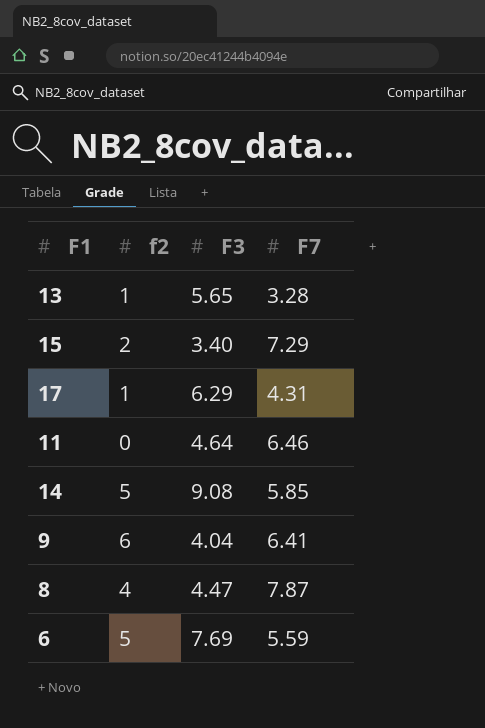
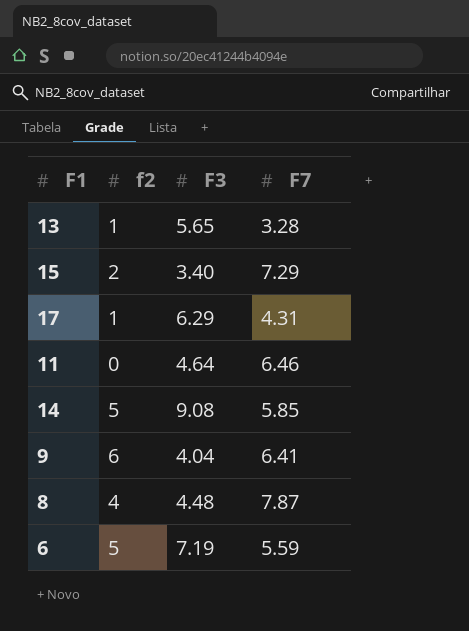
8 | F3: 4.47 -> 4.48
6 | F3: 7.69 -> 7.19

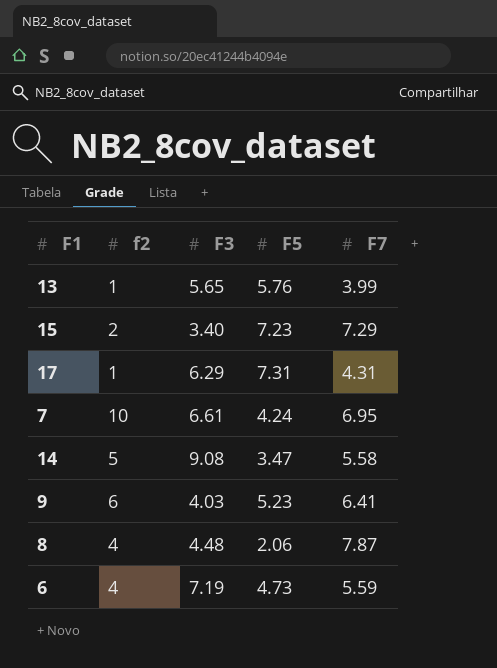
column F5 | position: none -> 4
row 11: 0 | 4.64 | 6.46 -> none
13 | F7: 3.28 -> 3.99
row 7: none -> 10 | 6.61 | 4.24 | 6.95
14 | F7: 5.85 -> 5.58
9 | F3: 4.04 -> 4.03
6 | f2: 5 -> 4

